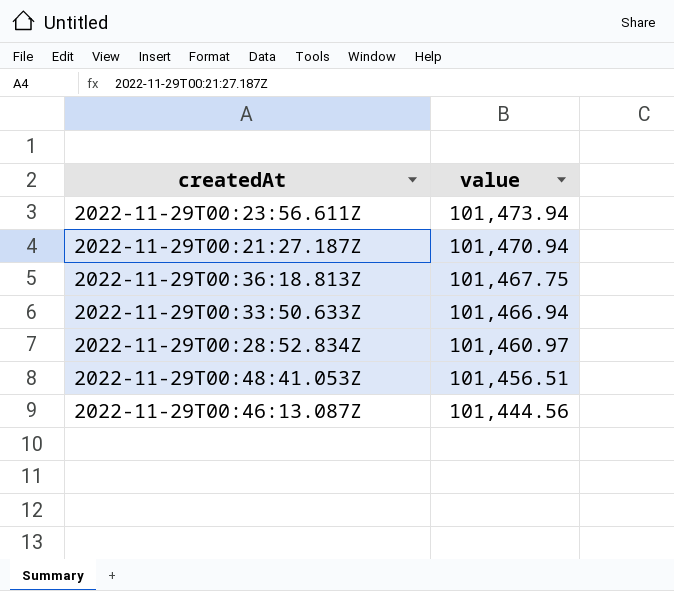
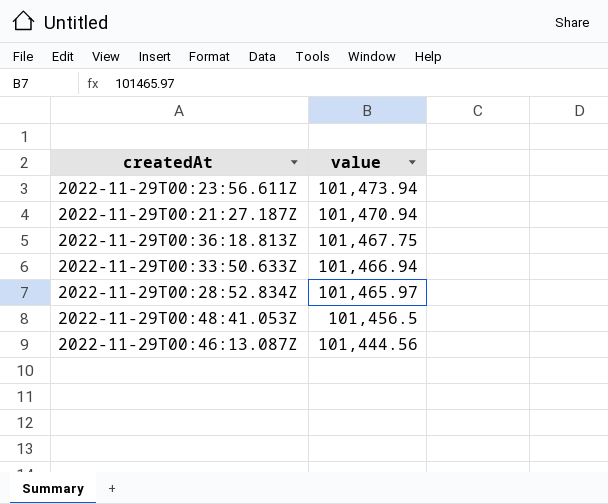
2022-11-29T00:28:52.834Z | value: 101,460.97 -> 101,465.97
2022-11-29T00:48:41.053Z | value: 101,456.51 -> 101,456.5

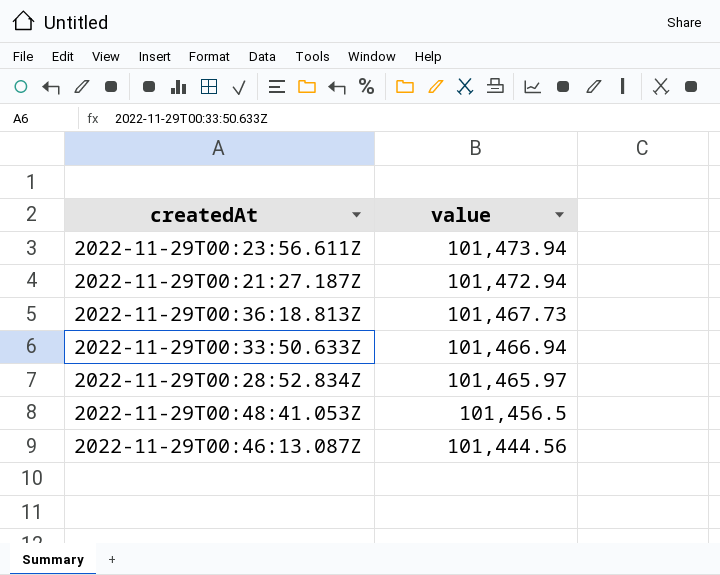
2022-11-29T00:21:27.187Z | value: 101,470.94 -> 101,472.94
2022-11-29T00:36:18.813Z | value: 101,467.75 -> 101,467.73

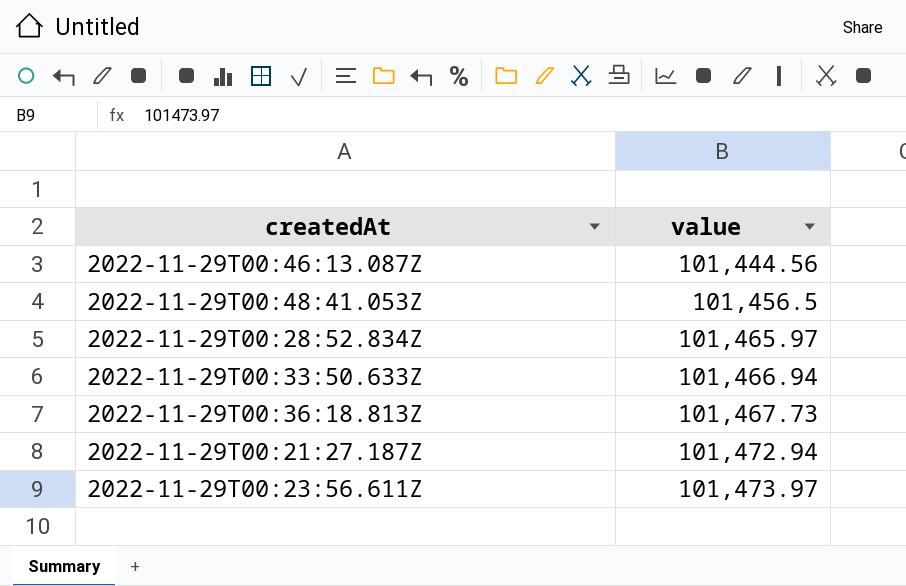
row order: value descending -> value ascending
2022-11-29T00:23:56.611Z | value: 101,473.94 -> 101,473.97

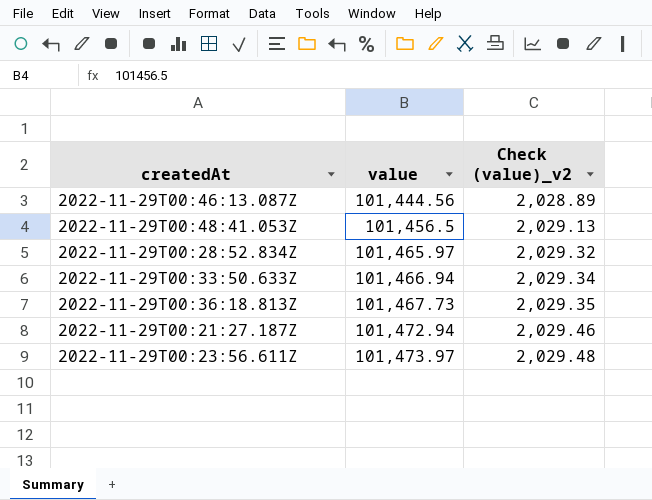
column Check (value)_v2 | formula: none -> [value] * 0.02

